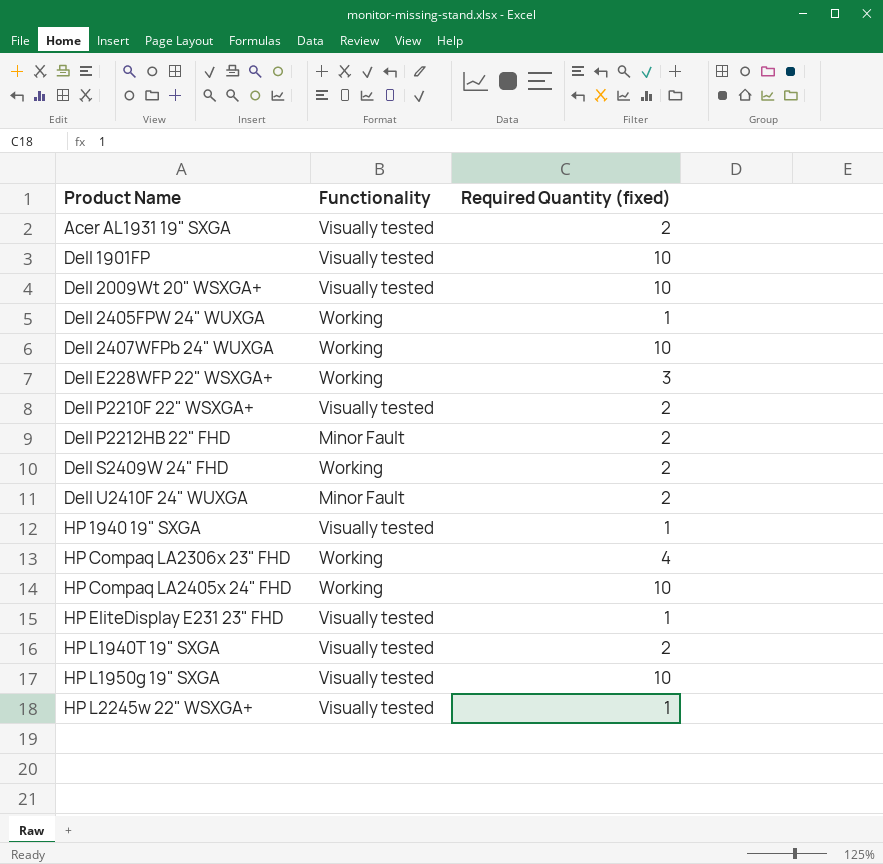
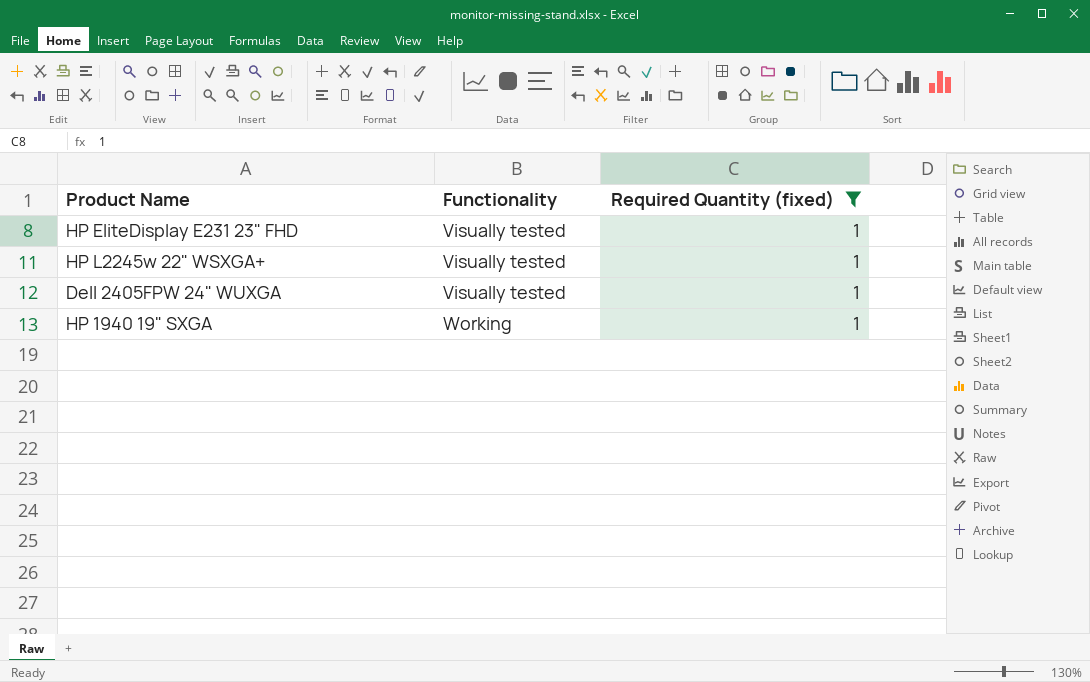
filter: none -> Required Quantity (fixed) = 1
row order: Product Name ascending -> Functionality ascending
Dell 2405FPW 24" WUXGA | Functionality: Working -> Visually tested
HP 1940 19" SXGA | Functionality: Visually tested -> Working

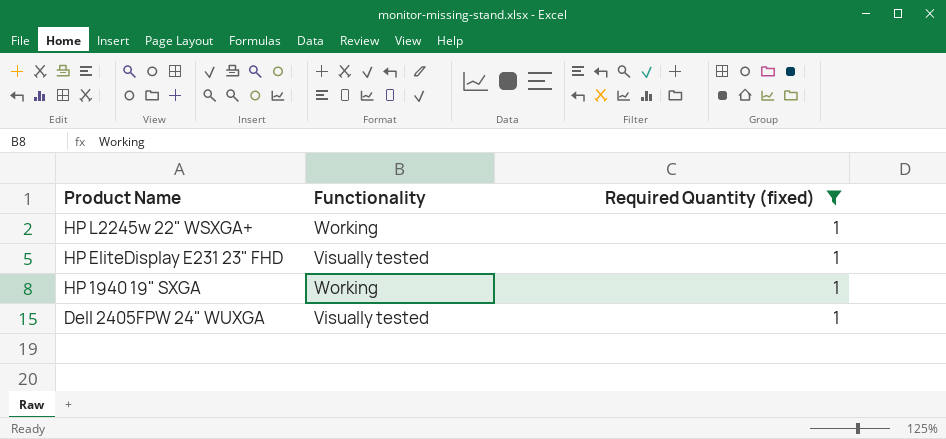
row order: Functionality ascending -> Product Name descending
HP L2245w 22" WSXGA+ | Functionality: Visually tested -> Working

